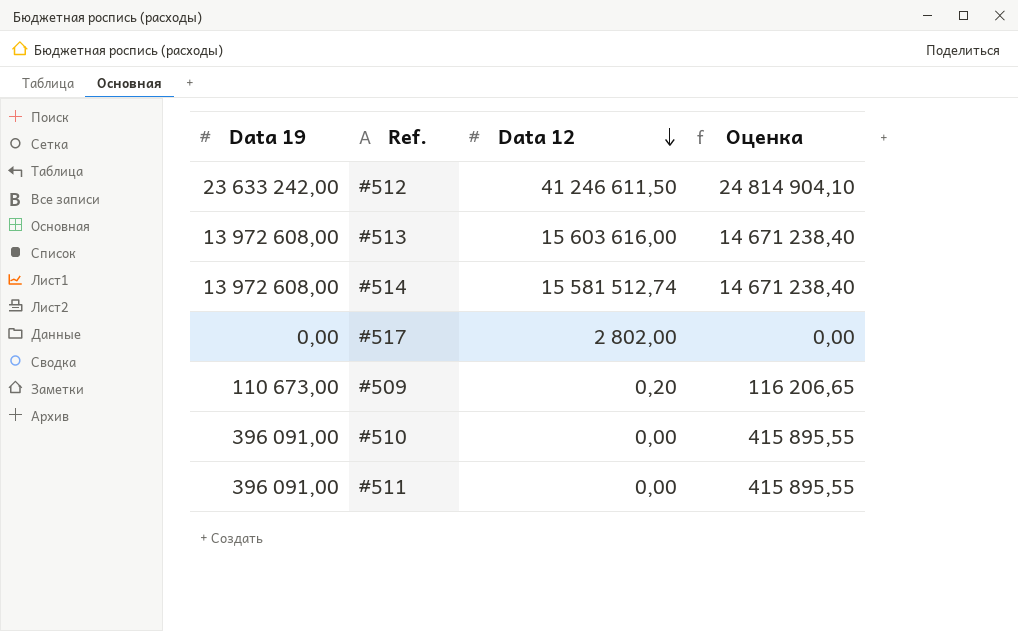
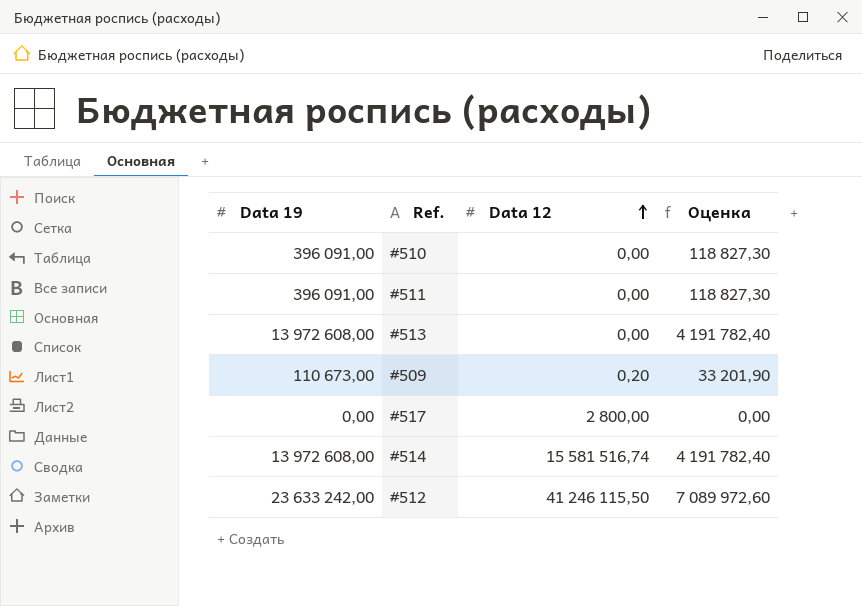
row order: Data 12 descending -> Data 12 ascending
column Оценка | formula: [Data 19] * 1,05 -> [Data 19] * 0,3
#513 | Data 12: 15 603 616,00 -> 0,00
#517 | Data 12: 2 802,00 -> 2 800,00
#514 | Data 12: 15 581 512,74 -> 15 581 516,74
#512 | Data 12: 41 246 611,50 -> 41 246 115,50

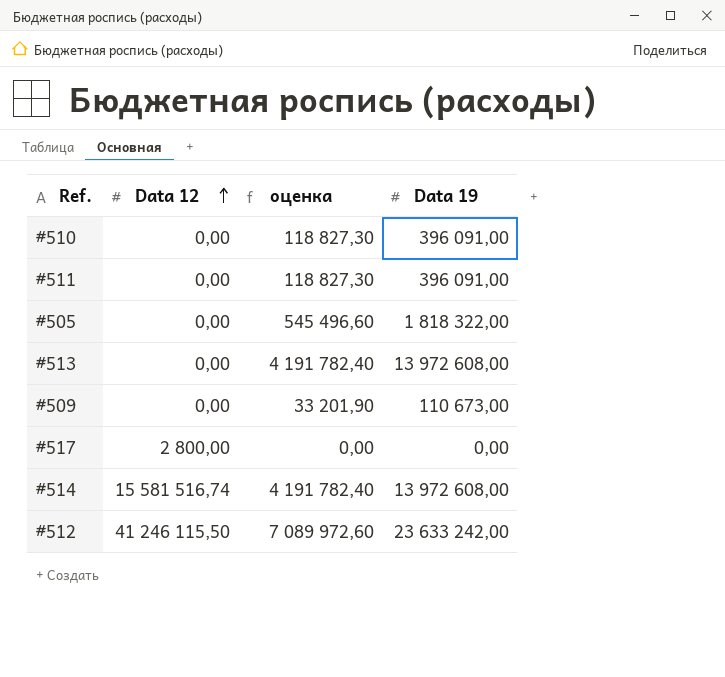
column name: Оценка -> оценка
column Data 19 | position: 1 -> 4
row #505: none -> 0,00 | 545 496,60 | 1 818 322,00
#509 | Data 12: 0,20 -> 0,00

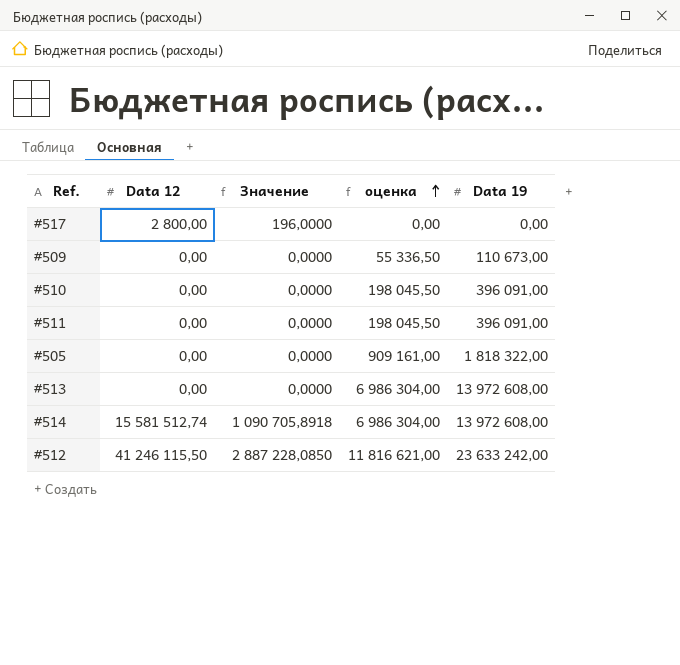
row order: Data 12 ascending -> оценка ascending
column Значение | formula: none -> [Data 12] * 0,07
column оценка | formula: [Data 19] * 0,3 -> [Data 19] * 0,5
#514 | Data 12: 15 581 516,74 -> 15 581 512,74

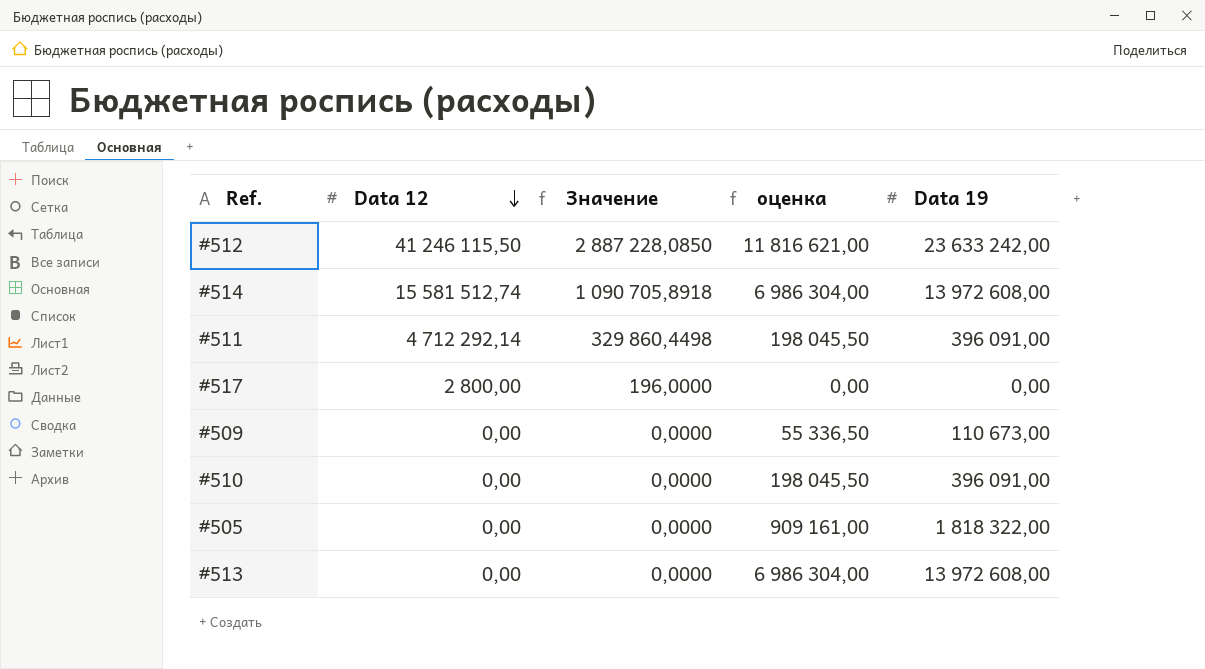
row order: оценка ascending -> Data 12 descending
#511 | Data 12: 0,00 -> 4 712 292,14
#511 | Значение: 0,0000 -> 329 860,4498

